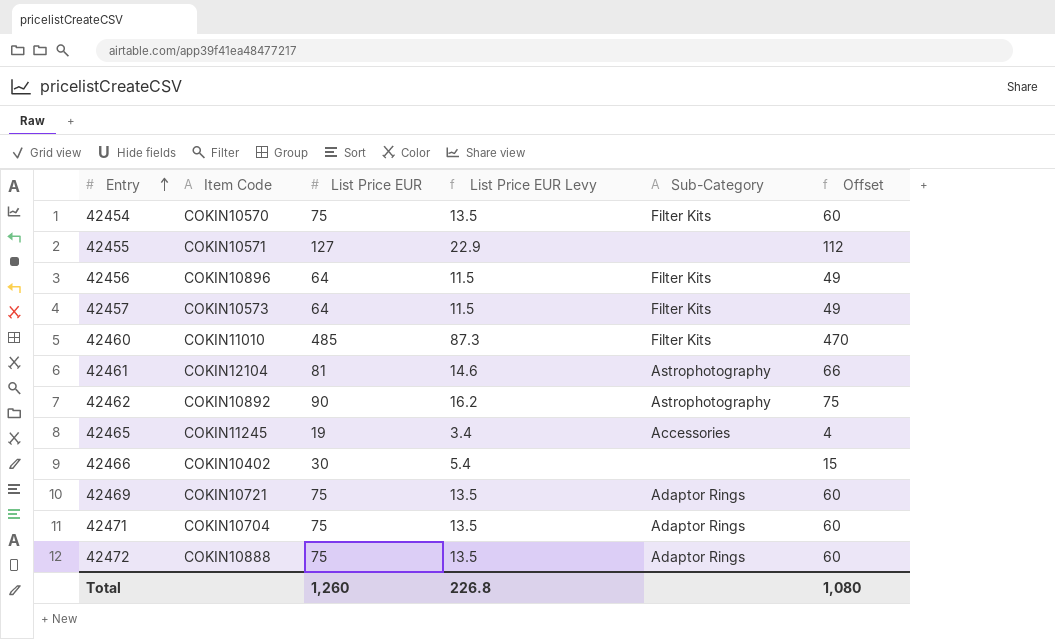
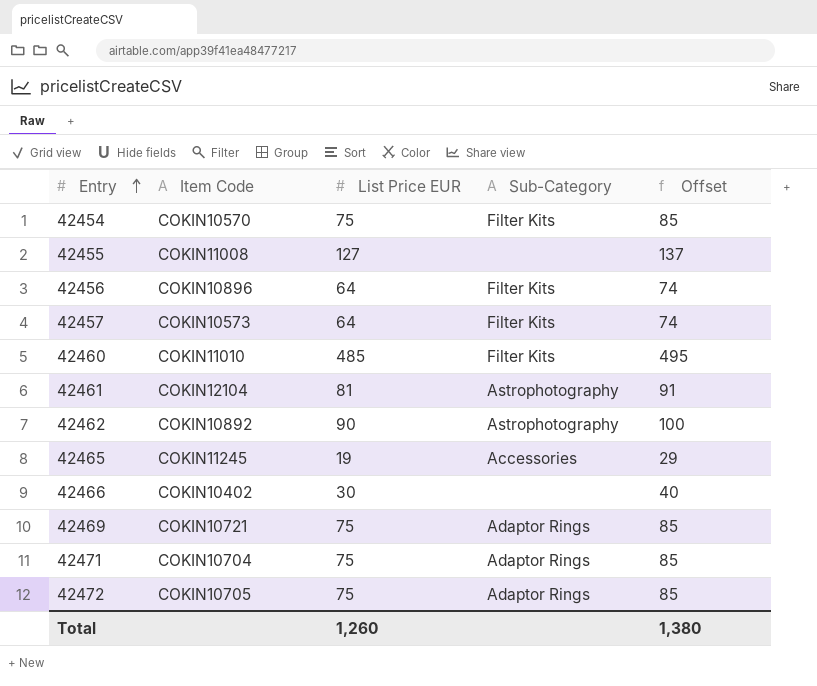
column List Price EUR Levy | formula: [List Price EUR] * 0.18 -> none
column Offset | formula: [List Price EUR] - 15 -> [List Price EUR] + 10
42455 | Item Code: COKIN10571 -> COKIN11008
42472 | Item Code: COKIN10888 -> COKIN10705
Total | Offset: 1,080 -> 1,380

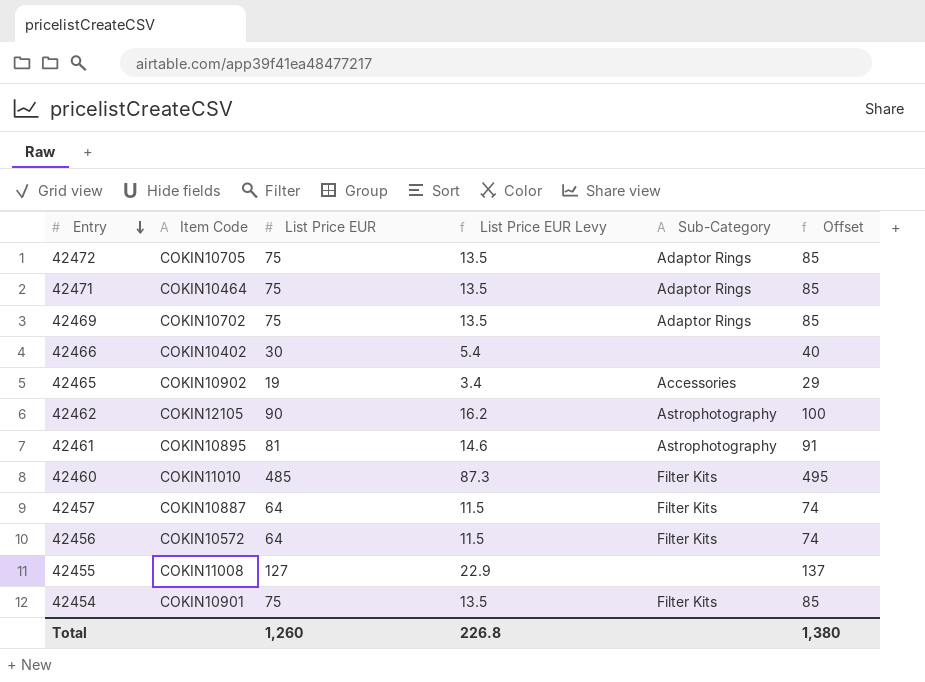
row order: Entry ascending -> Entry descending
column List Price EUR Levy | formula: none -> [List Price EUR] * 0.18
42471 | Item Code: COKIN10704 -> COKIN10464
42469 | Item Code: COKIN10721 -> COKIN10702
42465 | Item Code: COKIN11245 -> COKIN10902
42462 | Item Code: COKIN10892 -> COKIN12105
42461 | Item Code: COKIN12104 -> COKIN10895
42457 | Item Code: COKIN10573 -> COKIN10887
42456 | Item Code: COKIN10896 -> COKIN10572
42454 | Item Code: COKIN10570 -> COKIN10901

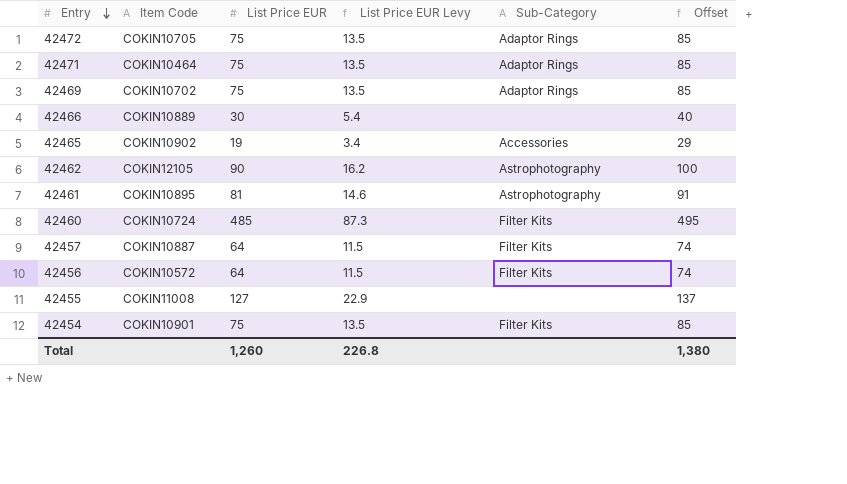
42466 | Item Code: COKIN10402 -> COKIN10889
42460 | Item Code: COKIN11010 -> COKIN10724

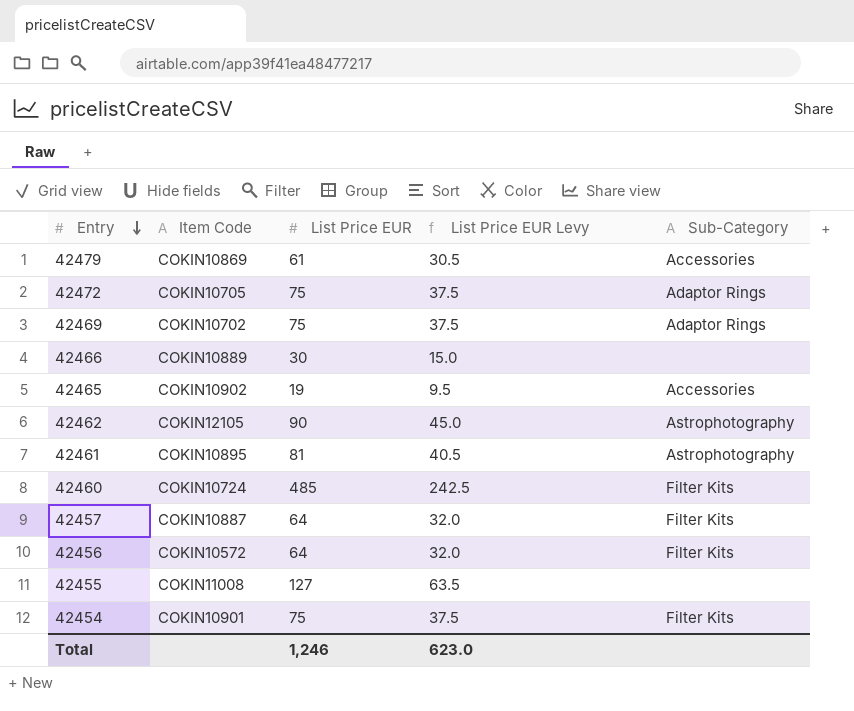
column Offset | formula: [List Price EUR] + 10 -> none
column List Price EUR Levy | formula: [List Price EUR] * 0.18 -> [List Price EUR] * 0.5
row 42471: COKIN10464 | 75 | 13.5 | Adaptor Rings | 85 -> none
row 42479: none -> COKIN10869 | 61 | 30.5 | Accessories
Total | List Price EUR: 1,260 -> 1,246
Total | List Price EUR Levy: 226.8 -> 623.0

